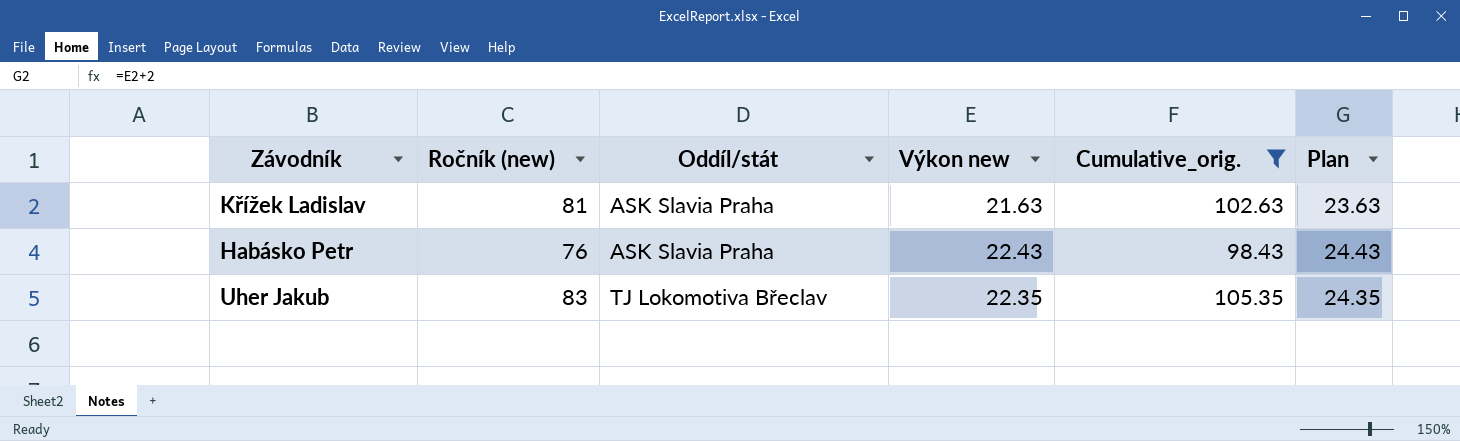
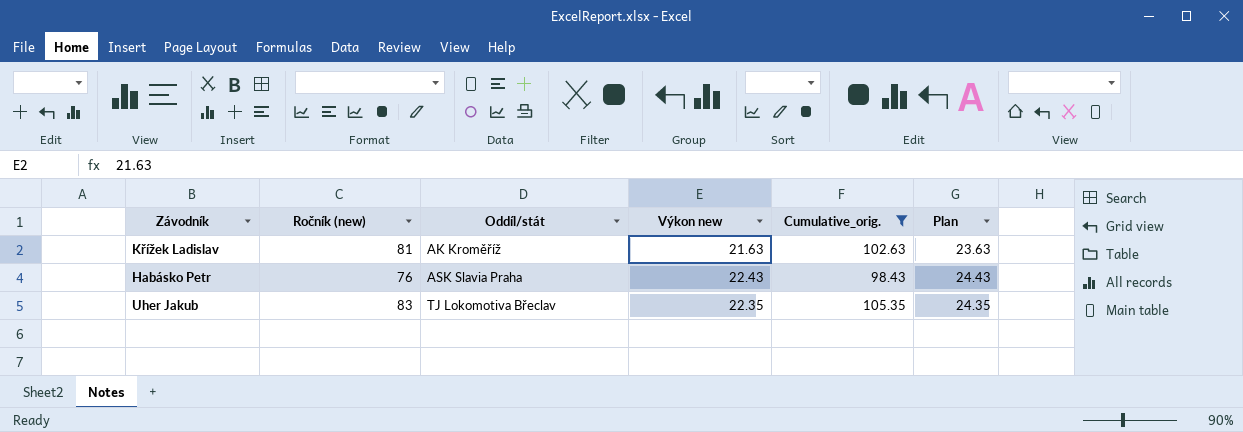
Křížek Ladislav | Oddíl/stát: ASK Slavia Praha -> AK Kroměříž

